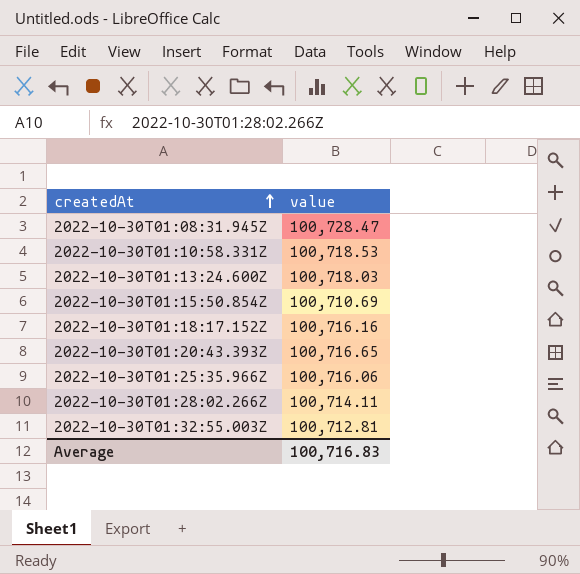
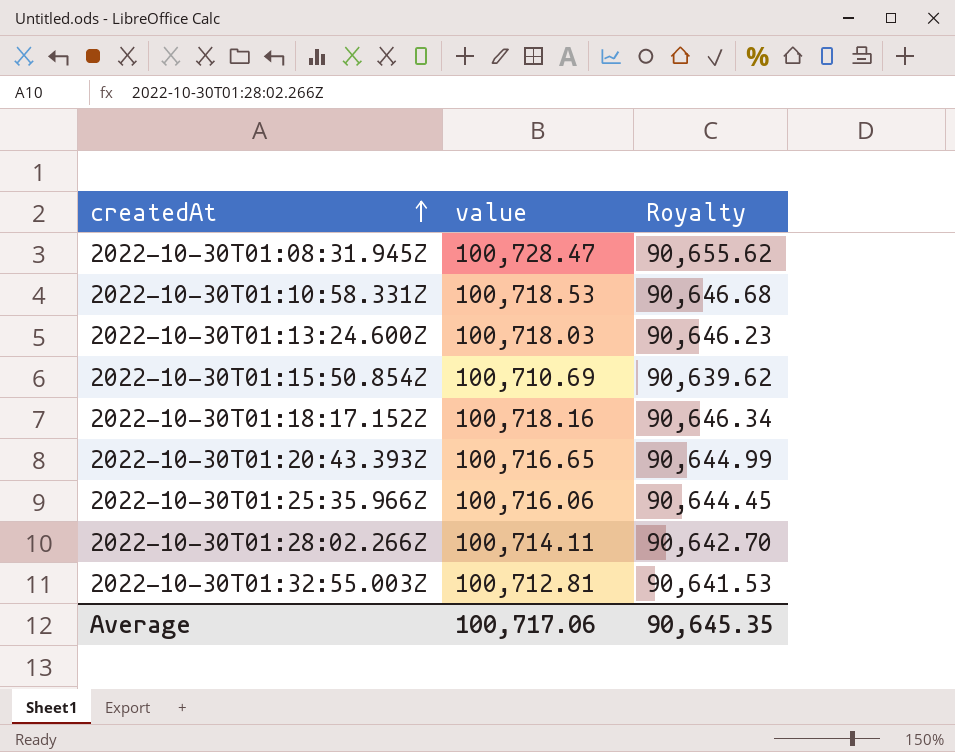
column Royalty | formula: none -> [value] * 0.9
2022-10-30T01:18:17.152Z | value: 100,716.16 -> 100,718.16
Average | value: 100,716.83 -> 100,717.06

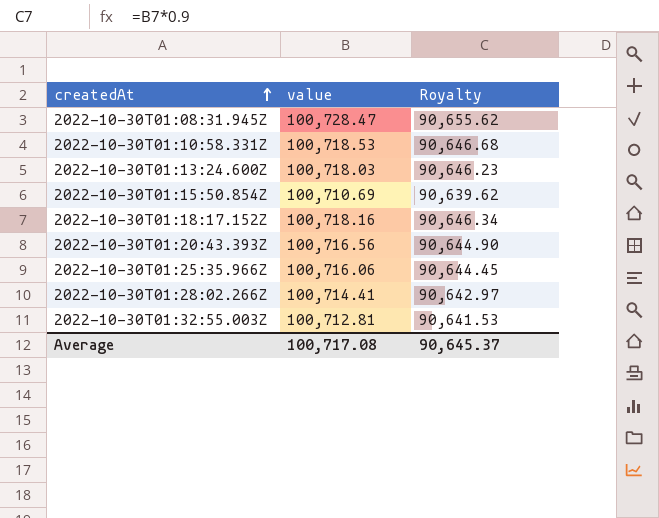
2022-10-30T01:20:43.393Z | value: 100,716.65 -> 100,716.56
2022-10-30T01:20:43.393Z | Royalty: 90,644.99 -> 90,644.90
2022-10-30T01:28:02.266Z | value: 100,714.11 -> 100,714.41
2022-10-30T01:28:02.266Z | Royalty: 90,642.70 -> 90,642.97
Average | value: 100,717.06 -> 100,717.08
Average | Royalty: 90,645.35 -> 90,645.37

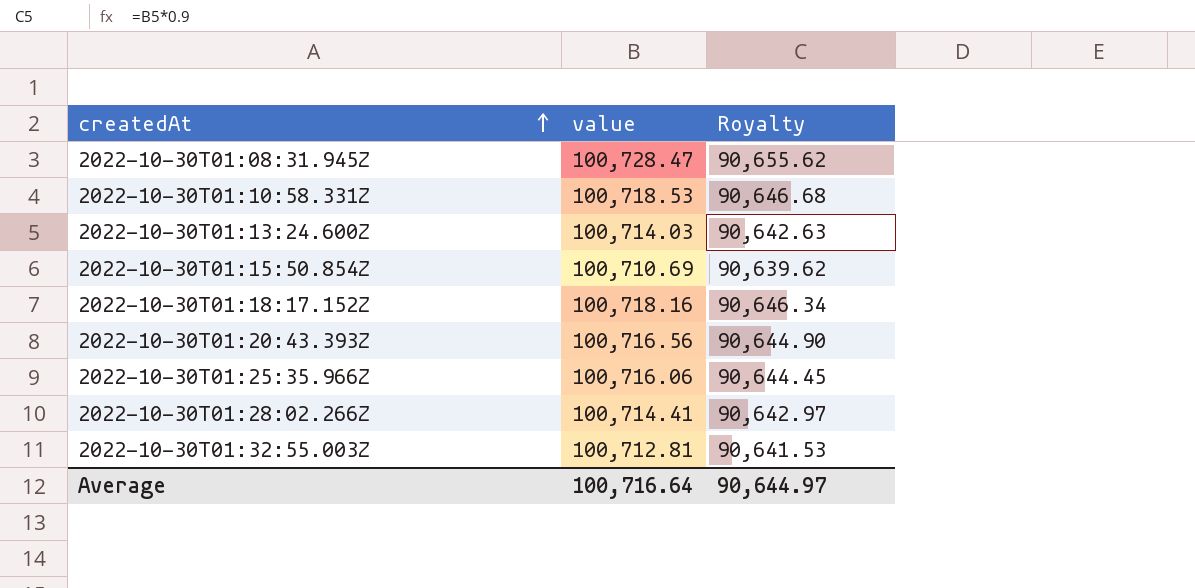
2022-10-30T01:13:24.600Z | value: 100,718.03 -> 100,714.03
2022-10-30T01:13:24.600Z | Royalty: 90,646.23 -> 90,642.63
Average | value: 100,717.08 -> 100,716.64
Average | Royalty: 90,645.37 -> 90,644.97

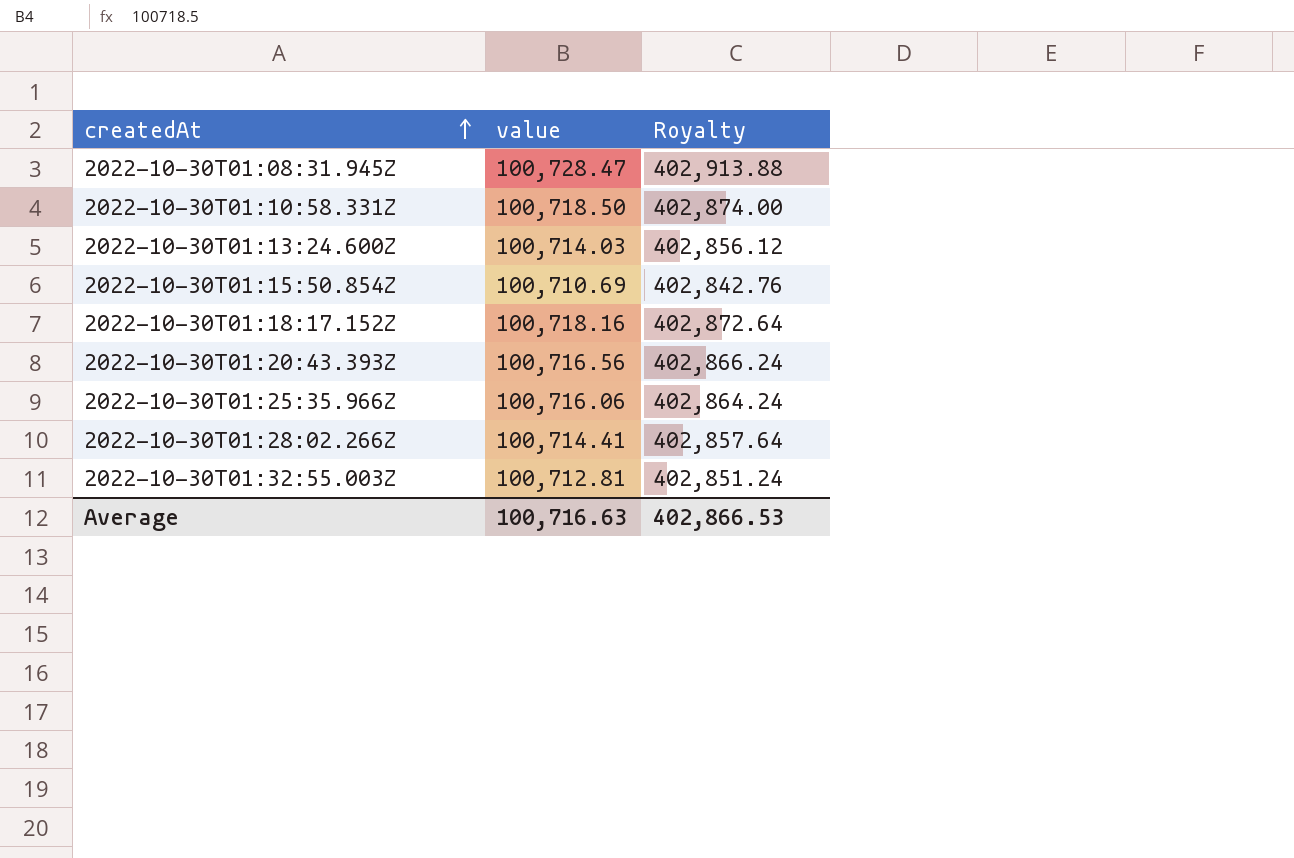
column Royalty | formula: [value] * 0.9 -> [value] * 4
2022-10-30T01:10:58.331Z | value: 100,718.53 -> 100,718.50
Average | value: 100,716.64 -> 100,716.63
Average | Royalty: 90,644.97 -> 402,866.53

